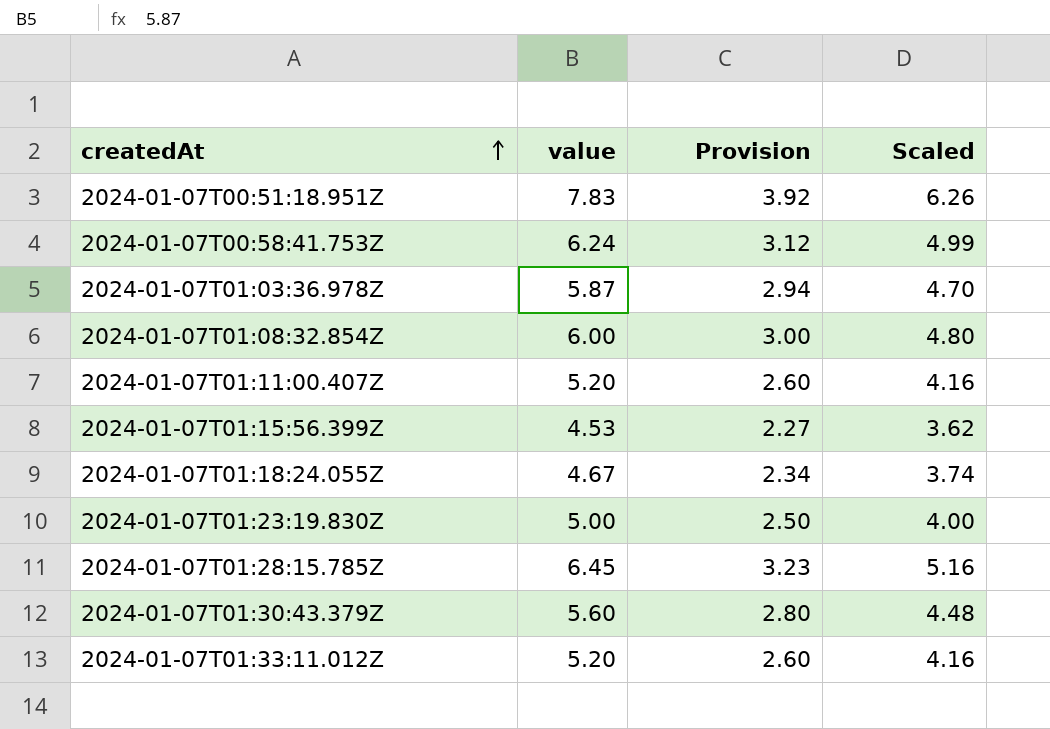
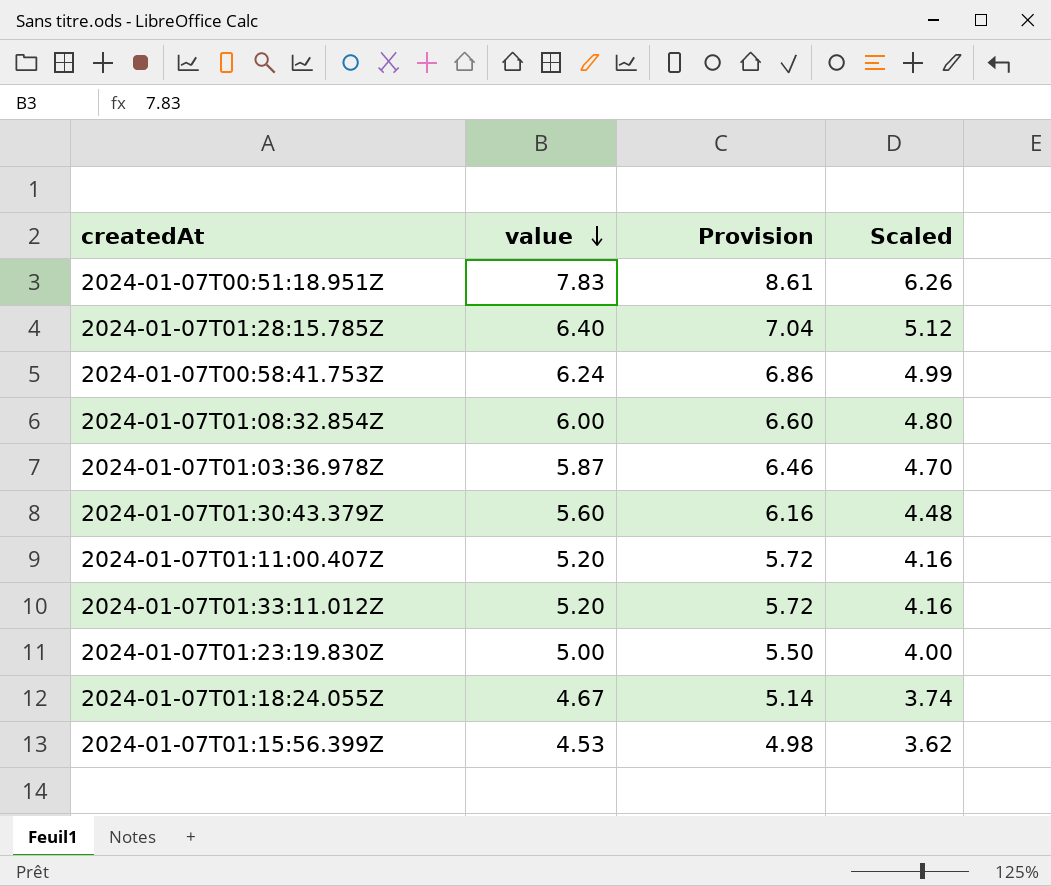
row order: createdAt ascending -> value descending
column Provision | formula: [value] * 0.5 -> [value] * 1.1
2024-01-07T01:28:15.785Z | value: 6.45 -> 6.40
2024-01-07T01:28:15.785Z | Scaled: 5.16 -> 5.12

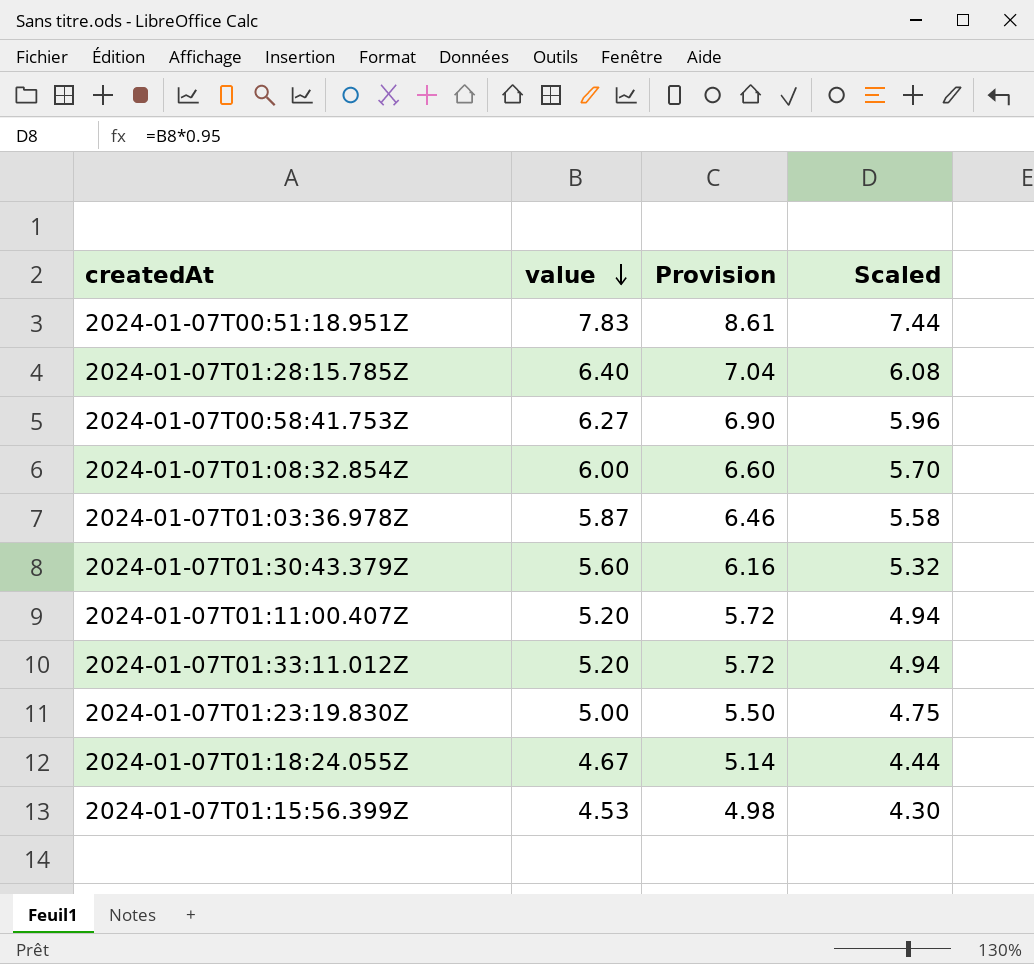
column Scaled | formula: [value] * 0.8 -> [value] * 0.95
2024-01-07T00:58:41.753Z | value: 6.24 -> 6.27
2024-01-07T00:58:41.753Z | Provision: 6.86 -> 6.90

